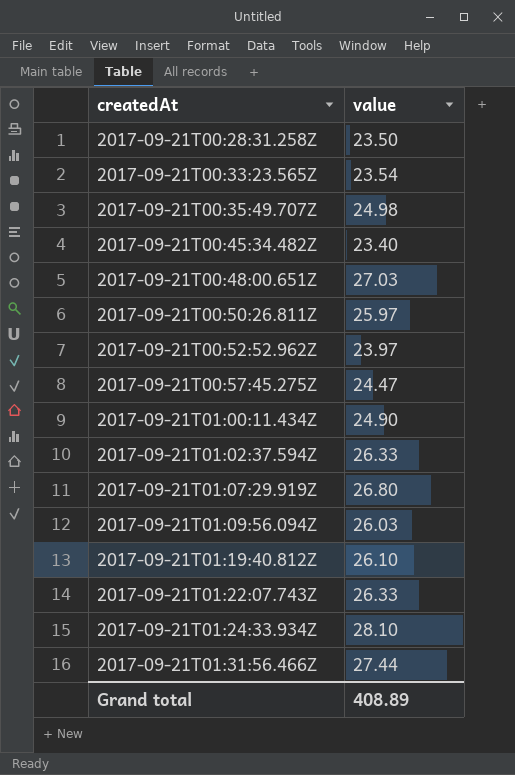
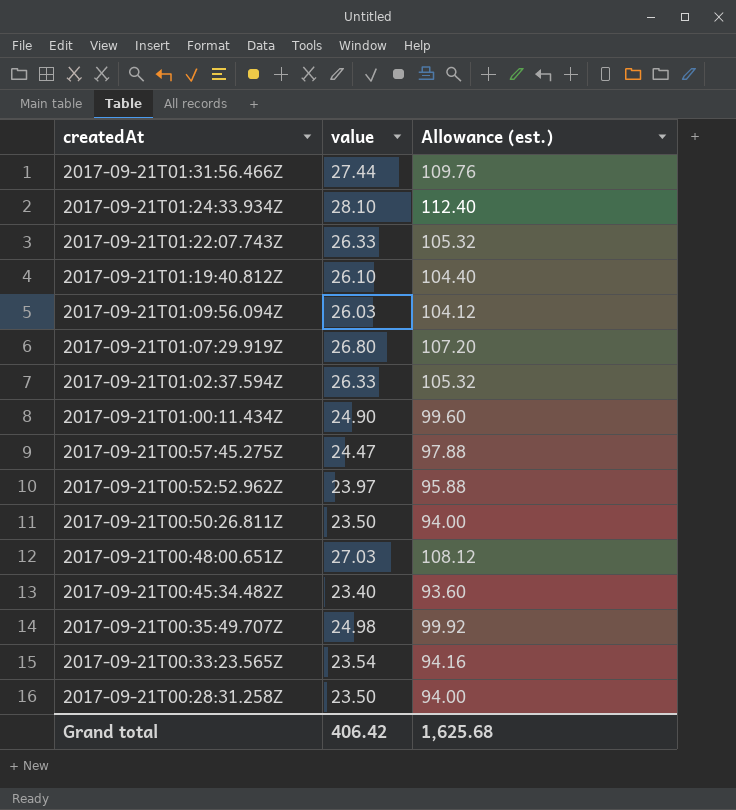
row order: createdAt ascending -> createdAt descending
column Allowance (est.) | formula: none -> [value] * 4
2017-09-21T00:50:26.811Z | value: 25.97 -> 23.50
Grand total | value: 408.89 -> 406.42

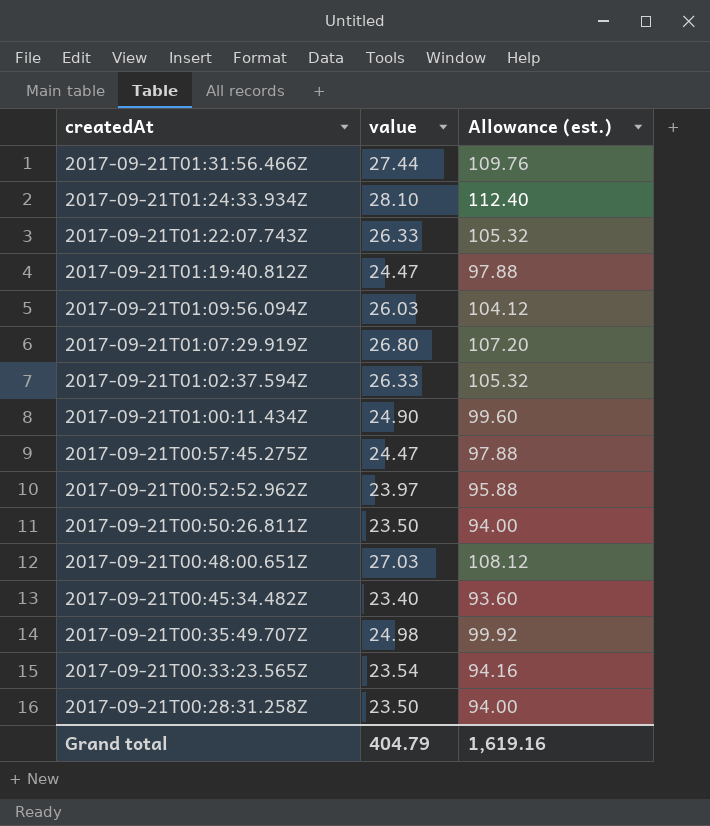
2017-09-21T01:19:40.812Z | value: 26.10 -> 24.47
2017-09-21T01:19:40.812Z | Allowance (est.): 104.40 -> 97.88
Grand total | value: 406.42 -> 404.79
Grand total | Allowance (est.): 1,625.68 -> 1,619.16

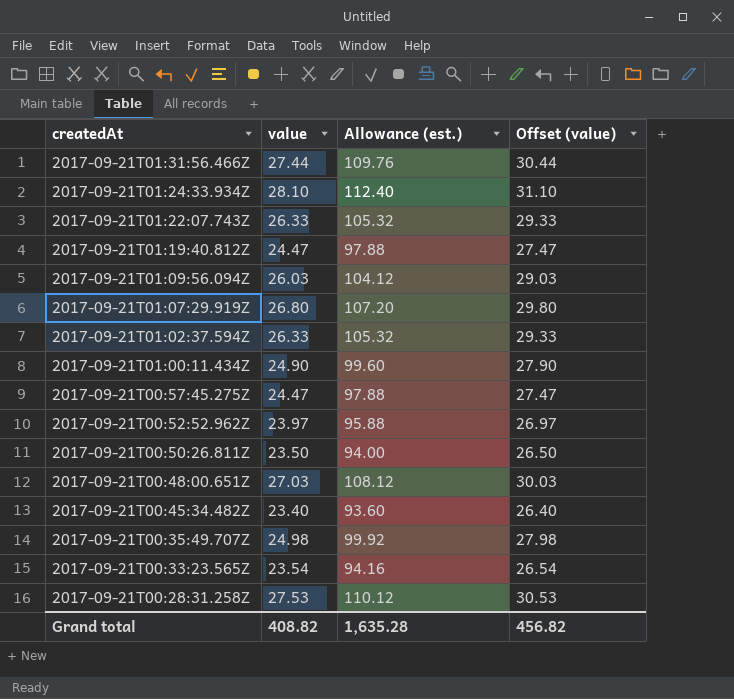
column Offset (value) | formula: none -> [value] + 3
2017-09-21T00:28:31.258Z | value: 23.50 -> 27.53
2017-09-21T00:28:31.258Z | Allowance (est.): 94.00 -> 110.12
Grand total | value: 404.79 -> 408.82
Grand total | Allowance (est.): 1,619.16 -> 1,635.28

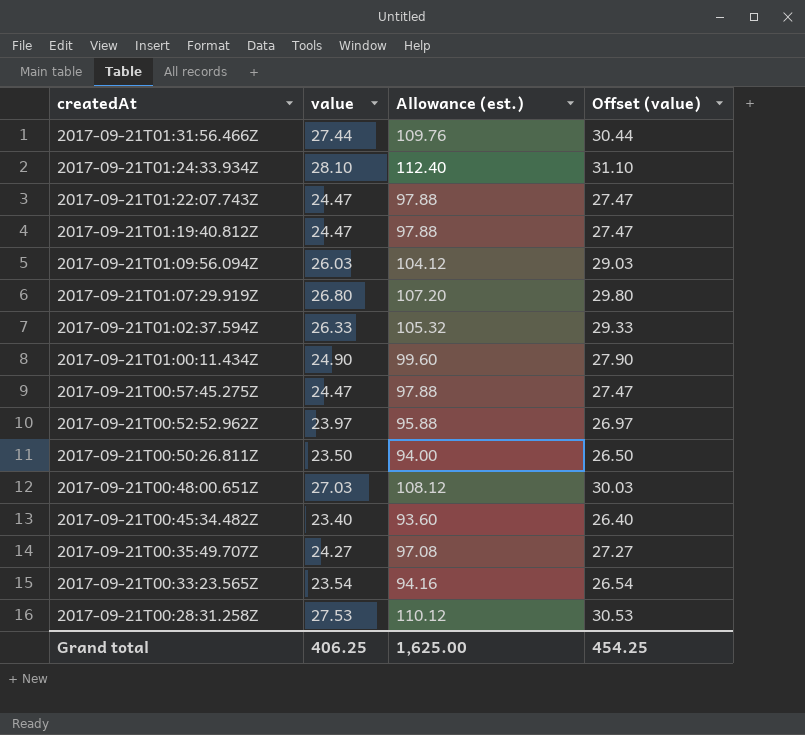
2017-09-21T01:22:07.743Z | value: 26.33 -> 24.47
2017-09-21T01:22:07.743Z | Allowance (est.): 105.32 -> 97.88
2017-09-21T01:22:07.743Z | Offset (value): 29.33 -> 27.47
2017-09-21T00:35:49.707Z | value: 24.98 -> 24.27
2017-09-21T00:35:49.707Z | Allowance (est.): 99.92 -> 97.08
2017-09-21T00:35:49.707Z | Offset (value): 27.98 -> 27.27
Grand total | value: 408.82 -> 406.25
Grand total | Allowance (est.): 1,635.28 -> 1,625.00
Grand total | Offset (value): 456.82 -> 454.25

